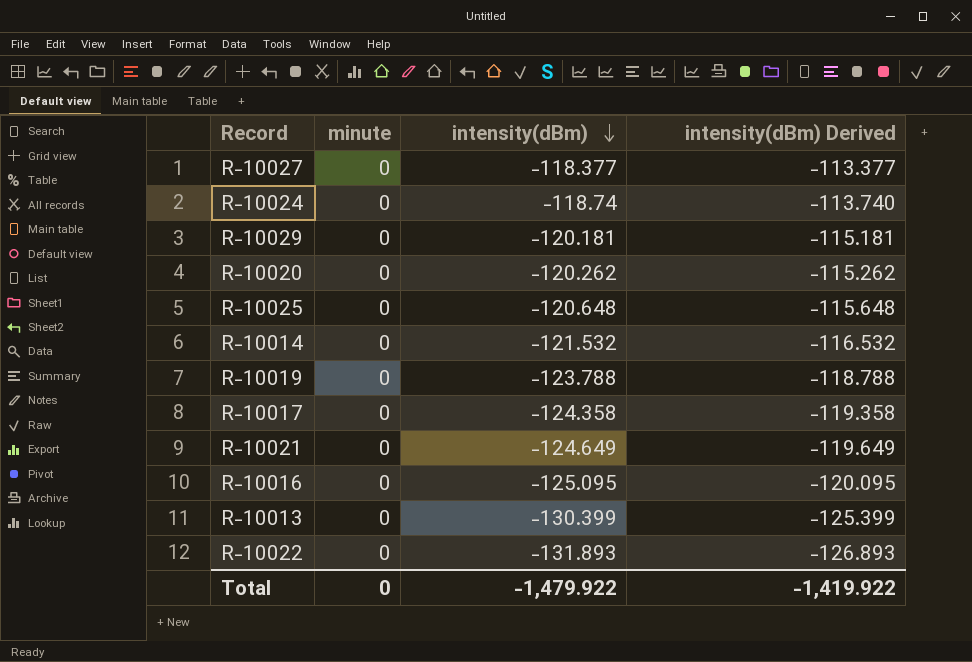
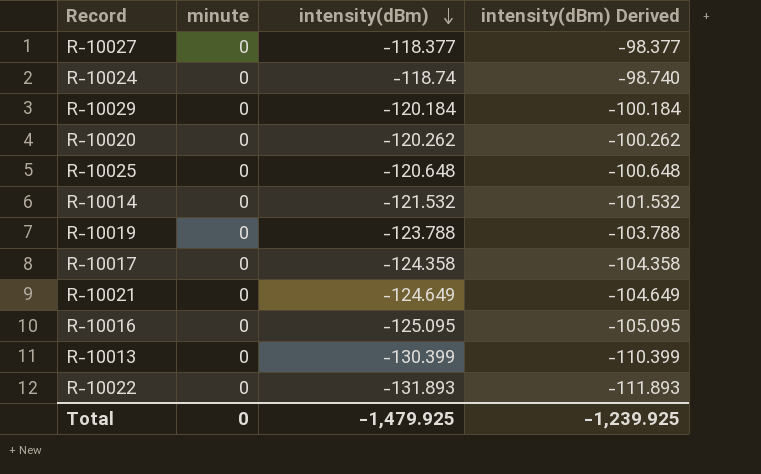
column intensity(dBm) Derived | formula: [intensity(dBm)] + 5 -> [intensity(dBm)] + 20
R-10029 | intensity(dBm): -120.181 -> -120.184
Total | intensity(dBm): -1,479.922 -> -1,479.925
Total | intensity(dBm) Derived: -1,419.922 -> -1,239.925

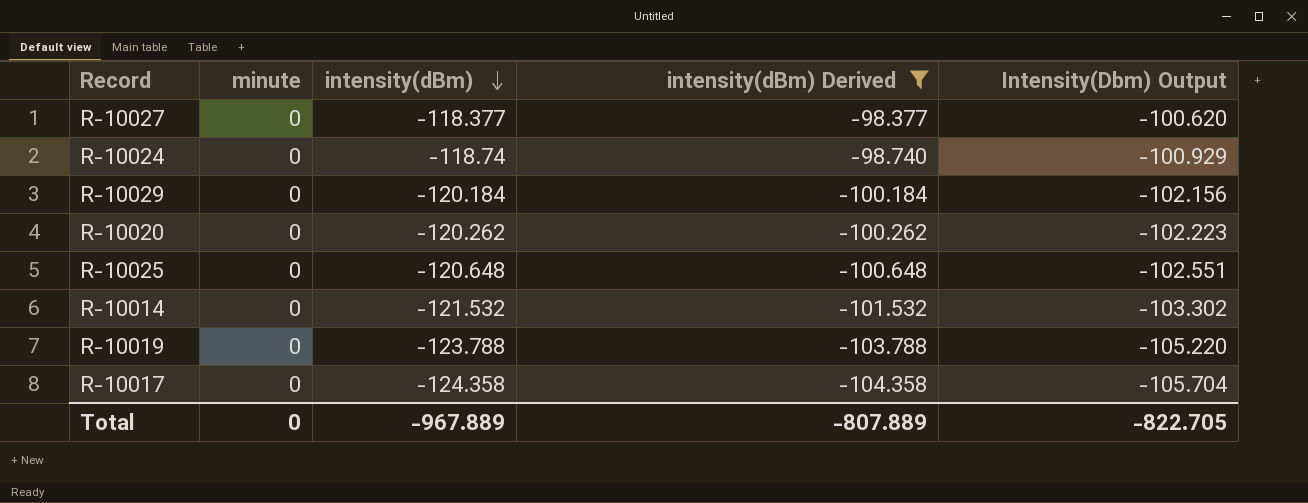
filter: none -> intensity(dBm) Derived >= -104.358
column Intensity(Dbm) Output | formula: none -> [intensity(dBm)] * 0.85
Total | intensity(dBm): -1,479.925 -> -967.889
Total | intensity(dBm) Derived: -1,239.925 -> -807.889

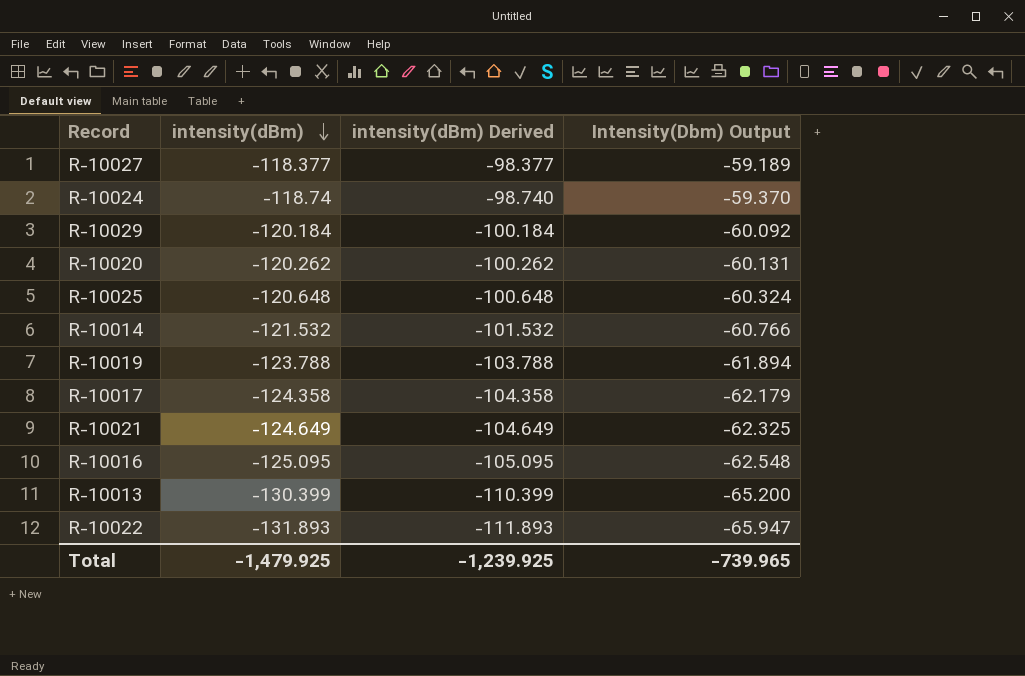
filter: intensity(dBm) Derived >= -104.358 -> none
column minute | position: 2 -> none
column Intensity(Dbm) Output | formula: [intensity(dBm)] * 0.85 -> [intensity(dBm)] * 0.5
Total | intensity(dBm): -967.889 -> -1,479.925
Total | intensity(dBm) Derived: -807.889 -> -1,239.925
Total | Intensity(Dbm) Output: -822.705 -> -739.965

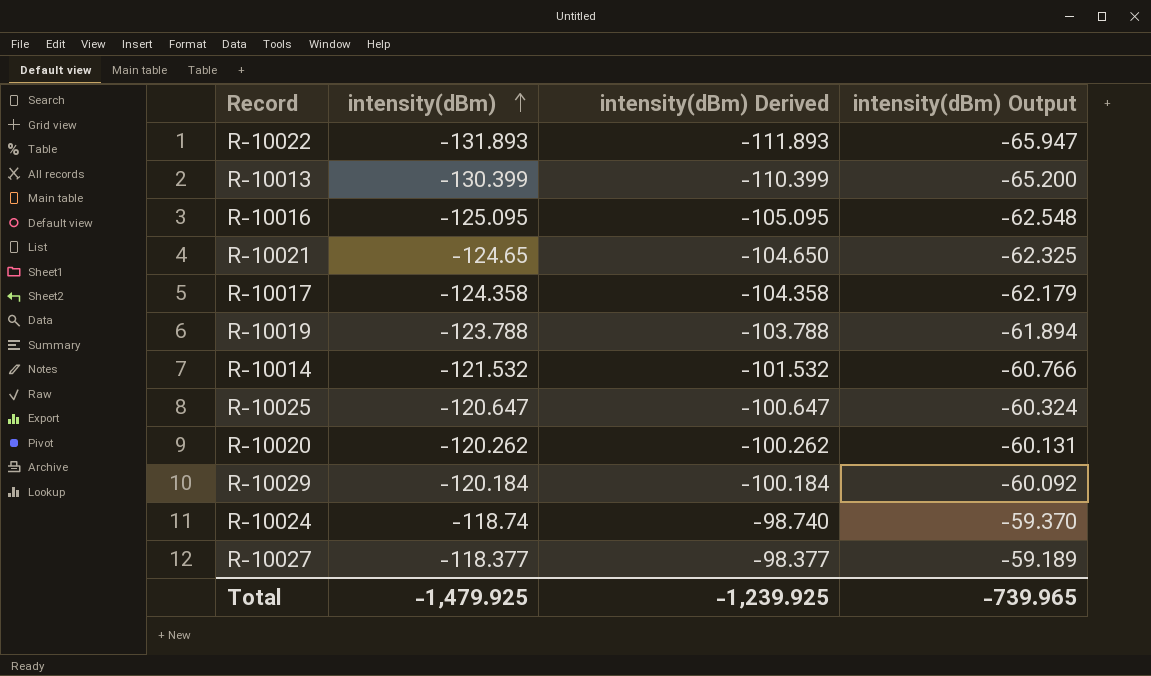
row order: intensity(dBm) descending -> intensity(dBm) ascending
column name: Intensity(Dbm) Output -> intensity(dBm) Output
R-10021 | intensity(dBm): -124.649 -> -124.65
R-10021 | intensity(dBm) Derived: -104.649 -> -104.650
R-10025 | intensity(dBm): -120.648 -> -120.647
R-10025 | intensity(dBm) Derived: -100.648 -> -100.647

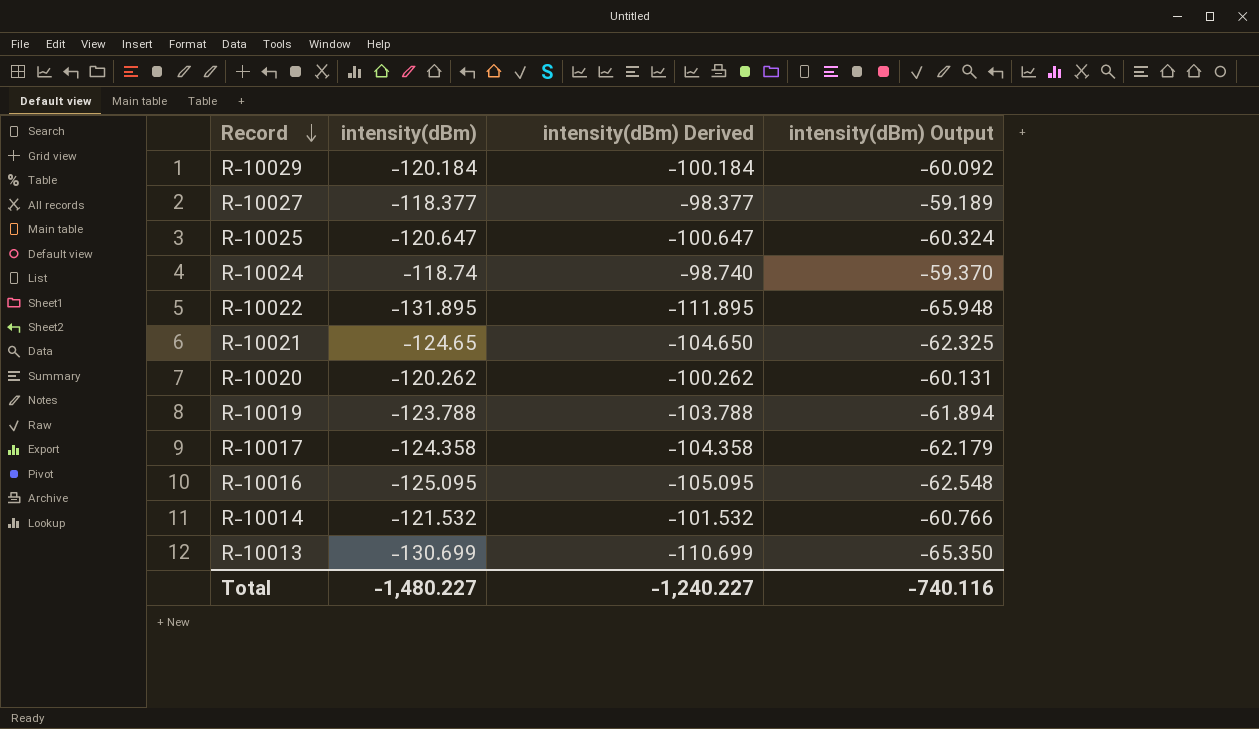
row order: intensity(dBm) ascending -> Record descending
R-10022 | intensity(dBm): -131.893 -> -131.895
R-10022 | intensity(dBm) Derived: -111.893 -> -111.895
R-10022 | intensity(dBm) Output: -65.947 -> -65.948
R-10013 | intensity(dBm): -130.399 -> -130.699
R-10013 | intensity(dBm) Derived: -110.399 -> -110.699
R-10013 | intensity(dBm) Output: -65.200 -> -65.350
Total | intensity(dBm): -1,479.925 -> -1,480.227
Total | intensity(dBm) Derived: -1,239.925 -> -1,240.227
Total | intensity(dBm) Output: -739.965 -> -740.116

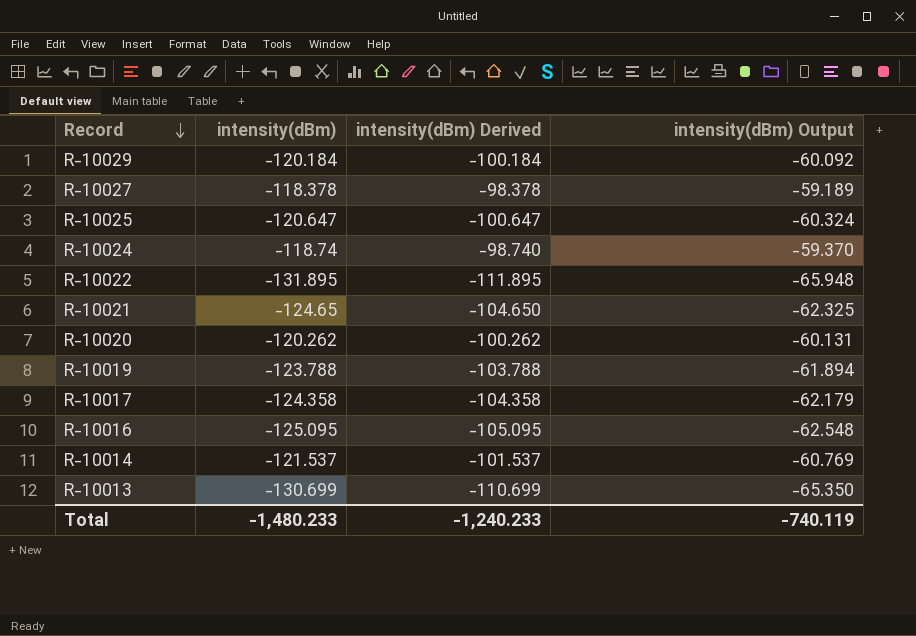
R-10027 | intensity(dBm): -118.377 -> -118.378
R-10027 | intensity(dBm) Derived: -98.377 -> -98.378
R-10014 | intensity(dBm): -121.532 -> -121.537
R-10014 | intensity(dBm) Derived: -101.532 -> -101.537
R-10014 | intensity(dBm) Output: -60.766 -> -60.769
Total | intensity(dBm): -1,480.227 -> -1,480.233
Total | intensity(dBm) Derived: -1,240.227 -> -1,240.233
Total | intensity(dBm) Output: -740.116 -> -740.119

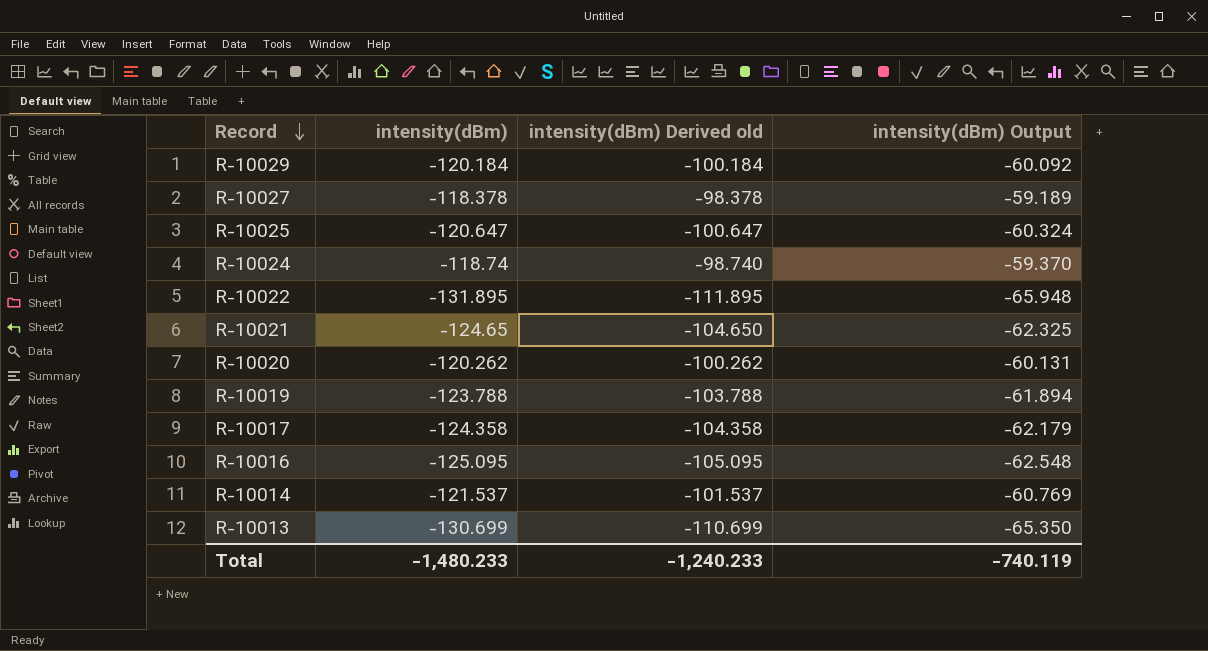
column name: intensity(dBm) Derived -> intensity(dBm) Derived old

